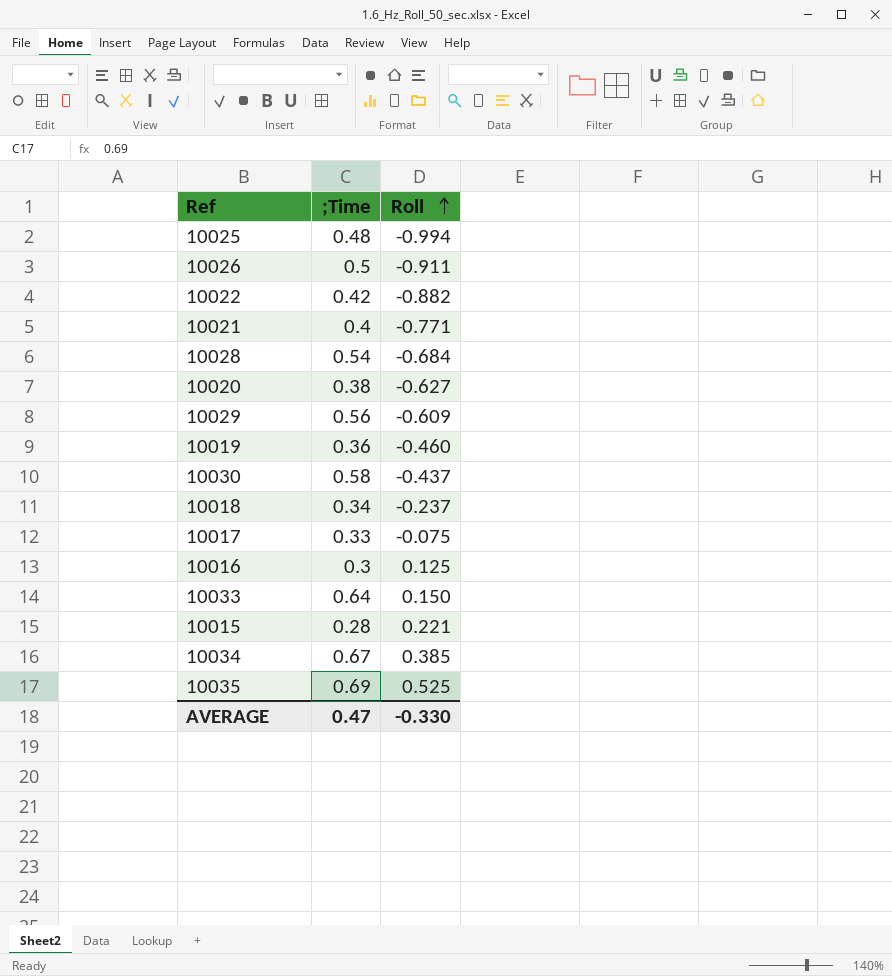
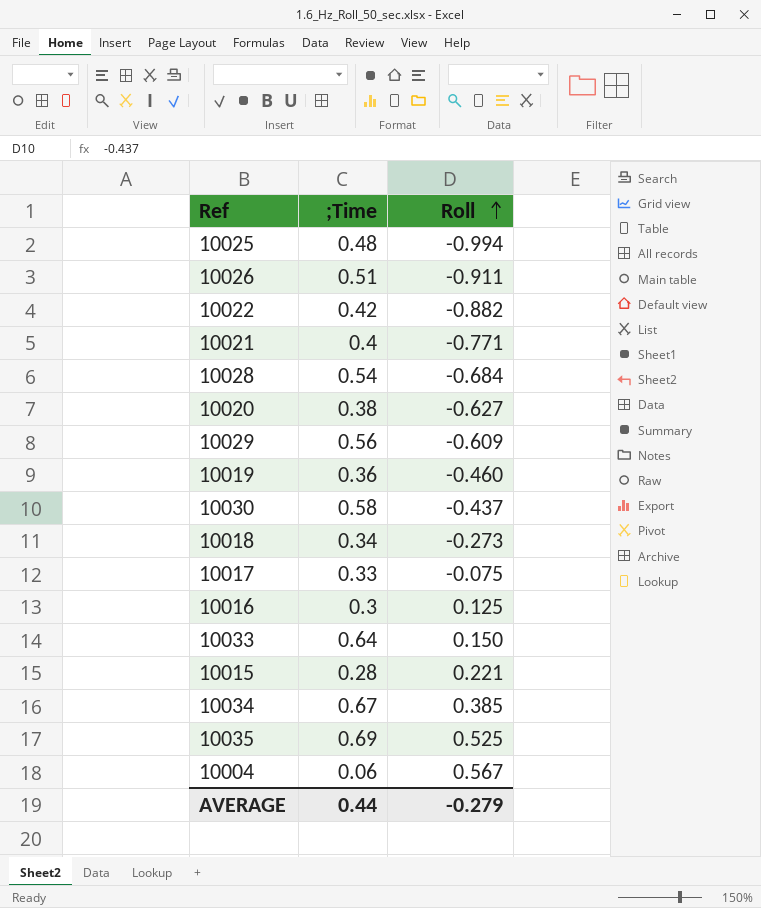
10026 | ;Time: 0.5 -> 0.51
10018 | Roll: -0.237 -> -0.273
row 10004: none -> 0.06 | 0.567
AVERAGE | ;Time: 0.47 -> 0.44
AVERAGE | Roll: -0.330 -> -0.279

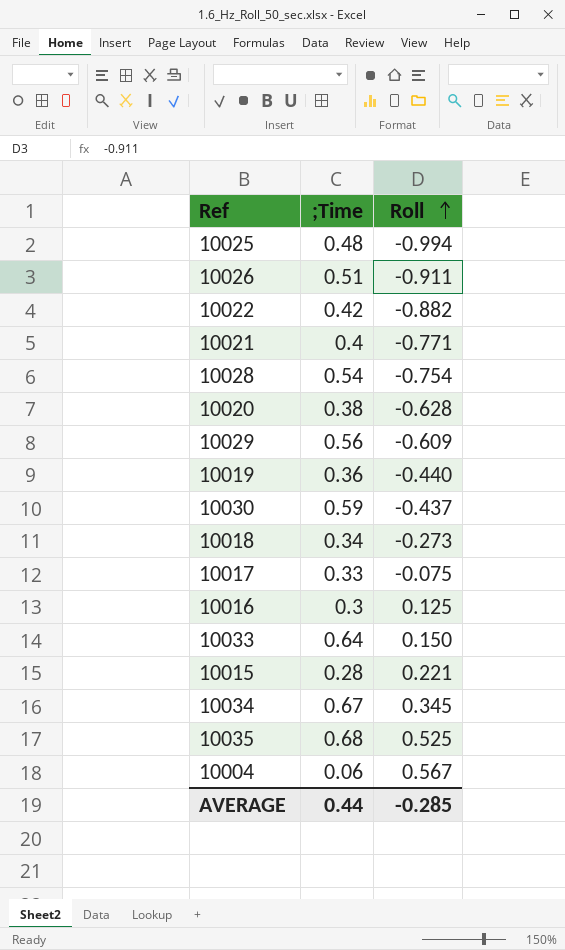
10028 | Roll: -0.684 -> -0.754
10020 | Roll: -0.627 -> -0.628
10019 | Roll: -0.460 -> -0.440
10030 | ;Time: 0.58 -> 0.59
10034 | Roll: 0.385 -> 0.345
10035 | ;Time: 0.69 -> 0.68
AVERAGE | Roll: -0.279 -> -0.285

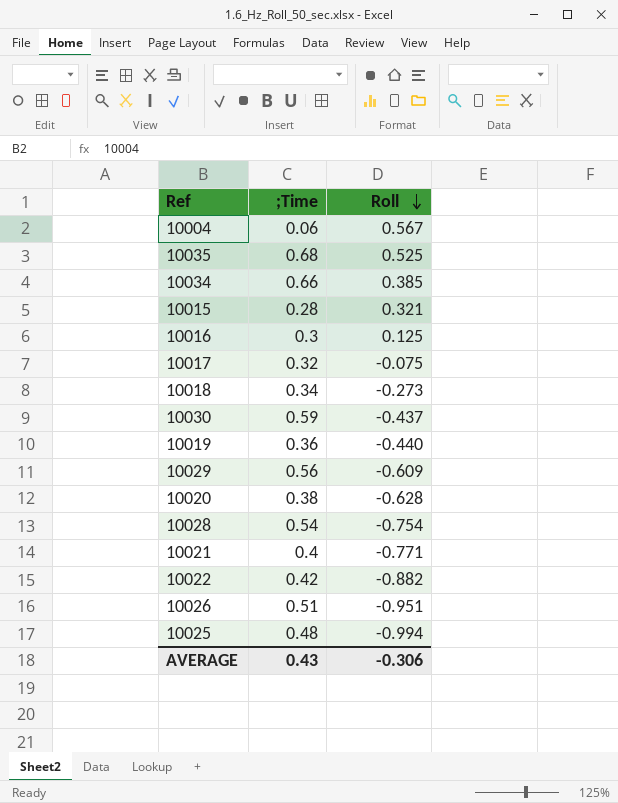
row order: Roll ascending -> Roll descending
row 10033: 0.64 | 0.150 -> none
10034 | ;Time: 0.67 -> 0.66
10034 | Roll: 0.345 -> 0.385
10015 | Roll: 0.221 -> 0.321
10017 | ;Time: 0.33 -> 0.32
10026 | Roll: -0.911 -> -0.951
AVERAGE | ;Time: 0.44 -> 0.43
AVERAGE | Roll: -0.285 -> -0.306

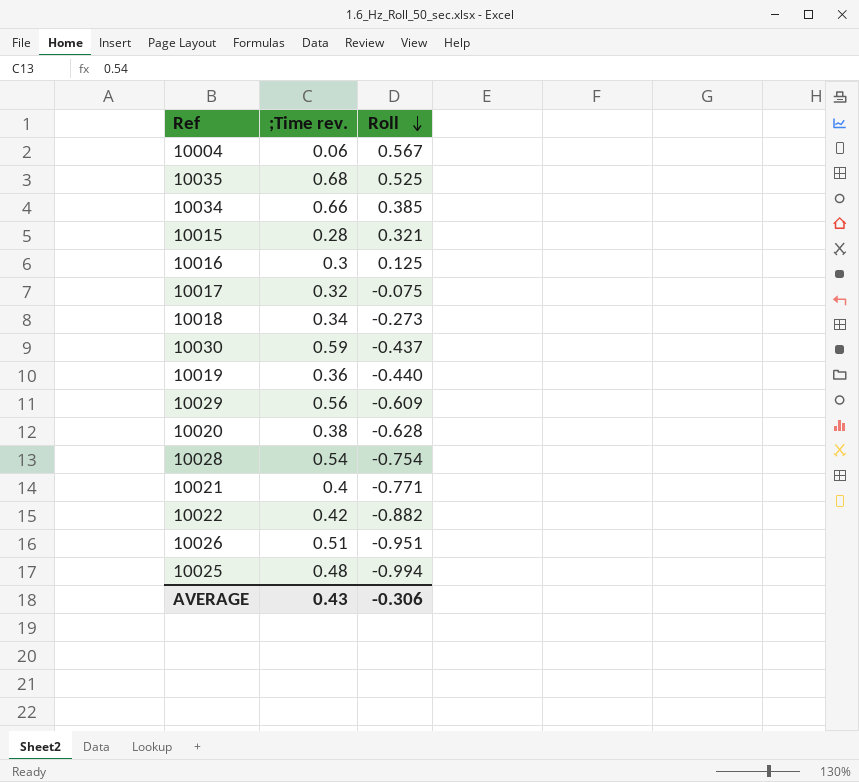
column name: ;Time -> ;Time rev.

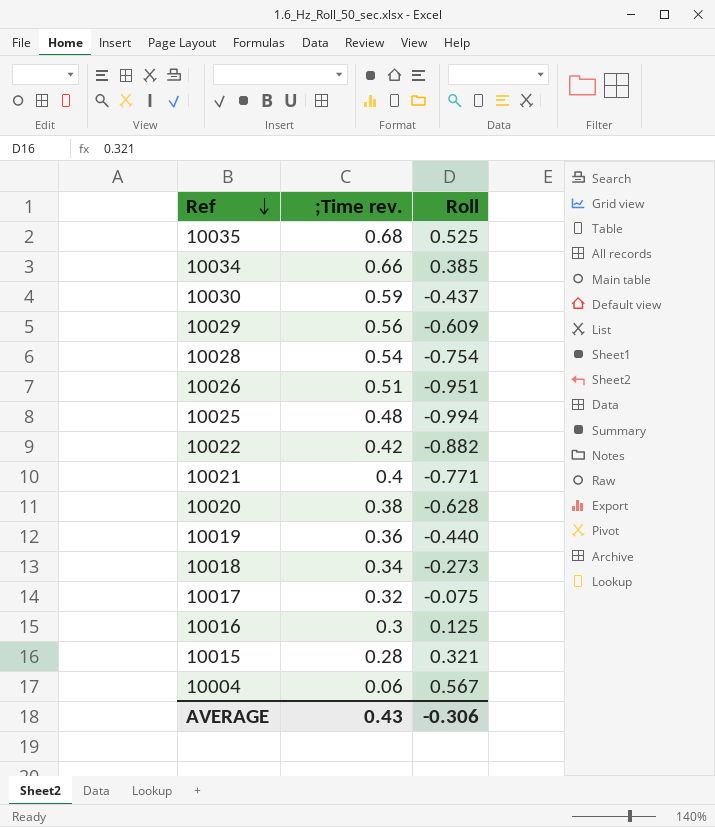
row order: Roll descending -> Ref descending

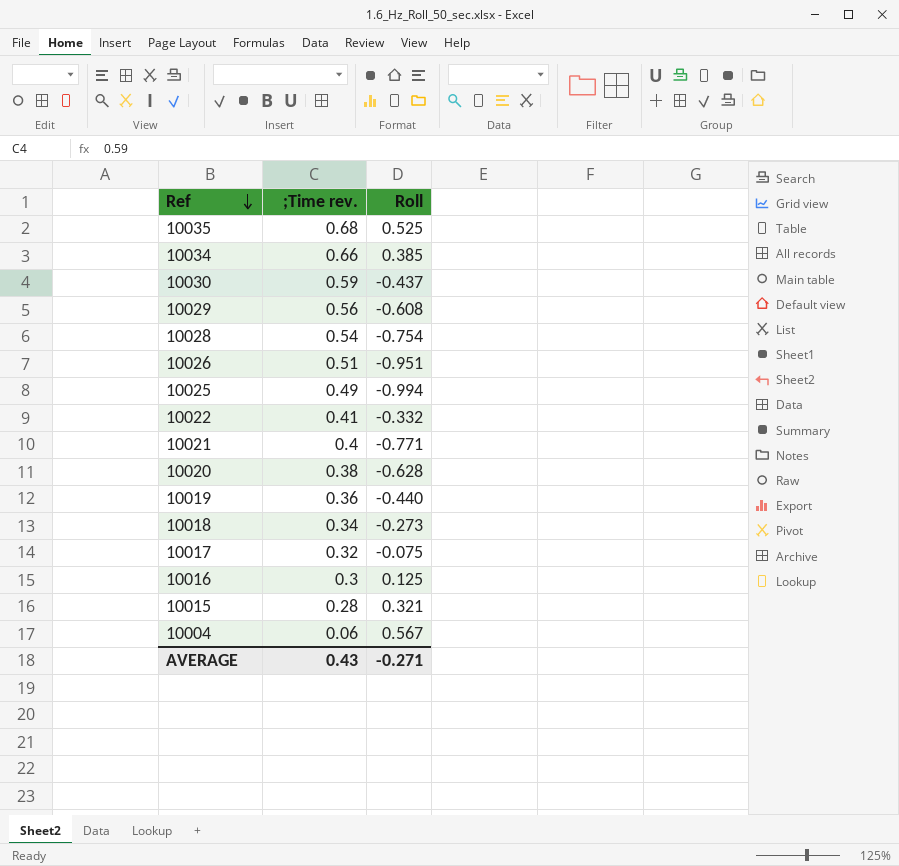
10029 | Roll: -0.609 -> -0.608
10025 | ;Time rev.: 0.48 -> 0.49
10022 | ;Time rev.: 0.42 -> 0.41
10022 | Roll: -0.882 -> -0.332
AVERAGE | Roll: -0.306 -> -0.271

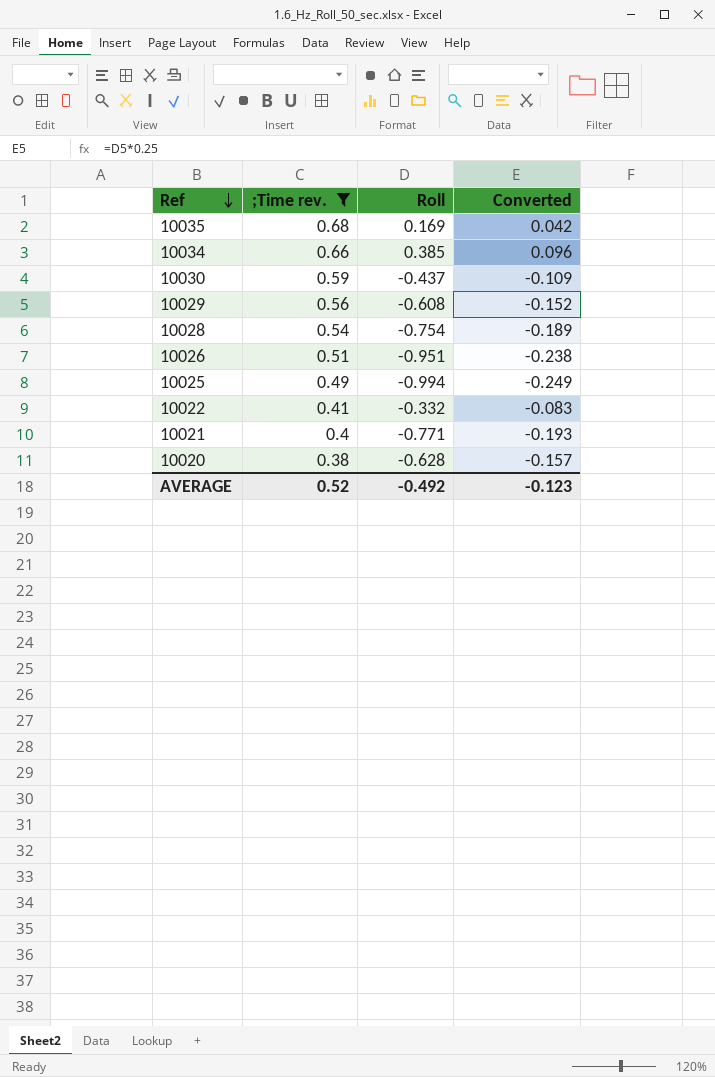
filter: none -> ;Time rev. >= 0.38
column Converted | formula: none -> [Roll] * 0.25
10035 | Roll: 0.525 -> 0.169
AVERAGE | ;Time rev.: 0.43 -> 0.52
AVERAGE | Roll: -0.271 -> -0.492

